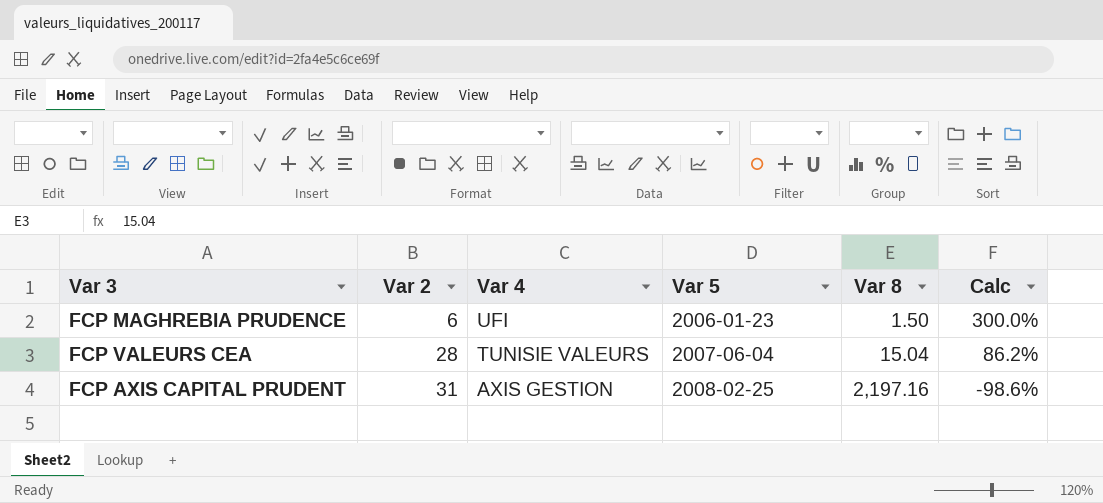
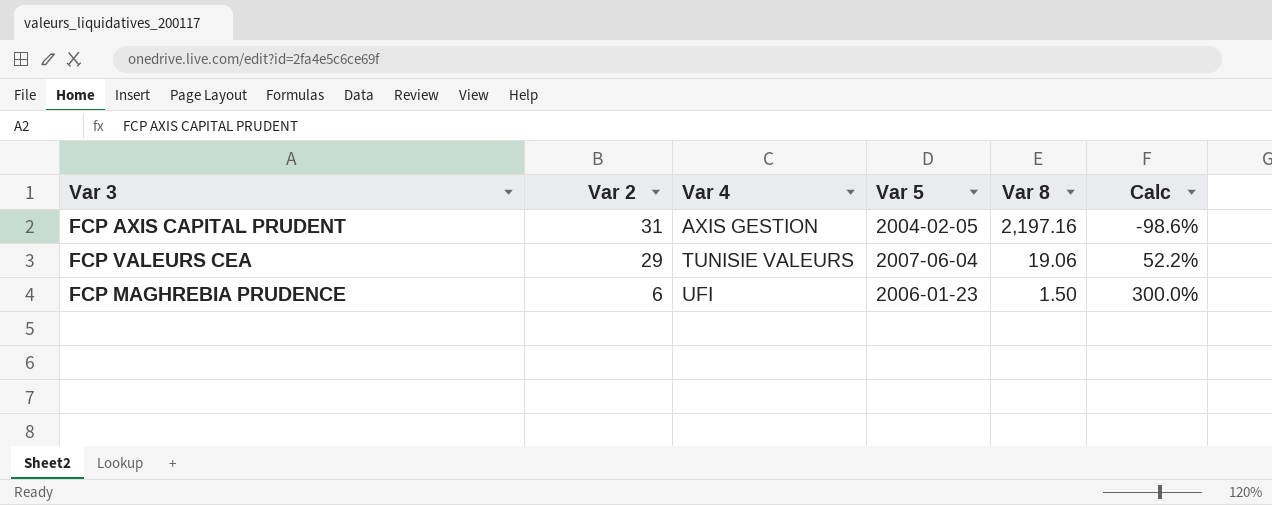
row order: Var 2 ascending -> Var 2 descending
FCP AXIS CAPITAL PRUDENT | Var 5: 2008-02-25 -> 2004-02-05
FCP VALEURS CEA | Var 2: 28 -> 29
FCP VALEURS CEA | Var 8: 15.04 -> 19.06
FCP VALEURS CEA | Calc: 86.2% -> 52.2%

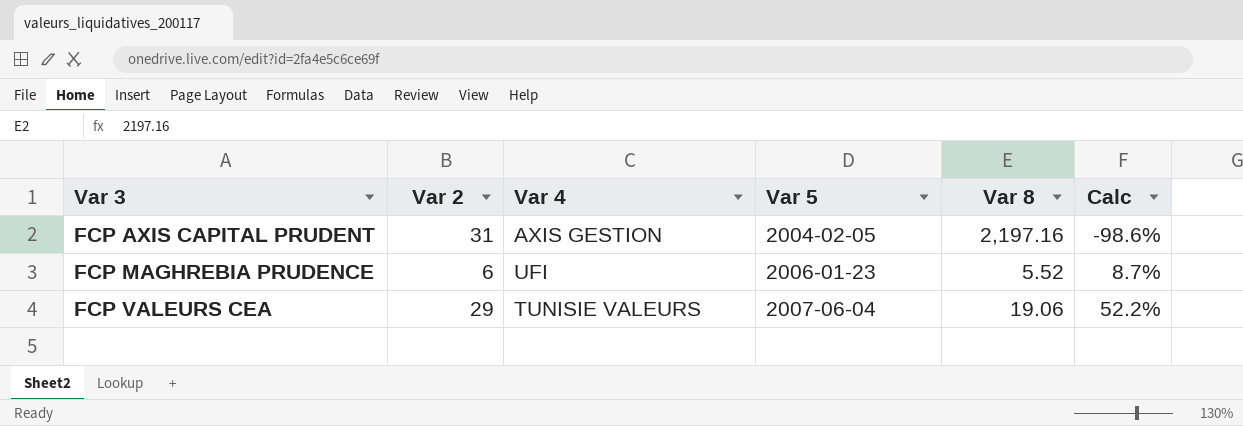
row order: Var 2 descending -> Var 3 ascending
FCP MAGHREBIA PRUDENCE | Var 8: 1.50 -> 5.52
FCP MAGHREBIA PRUDENCE | Calc: 300.0% -> 8.7%

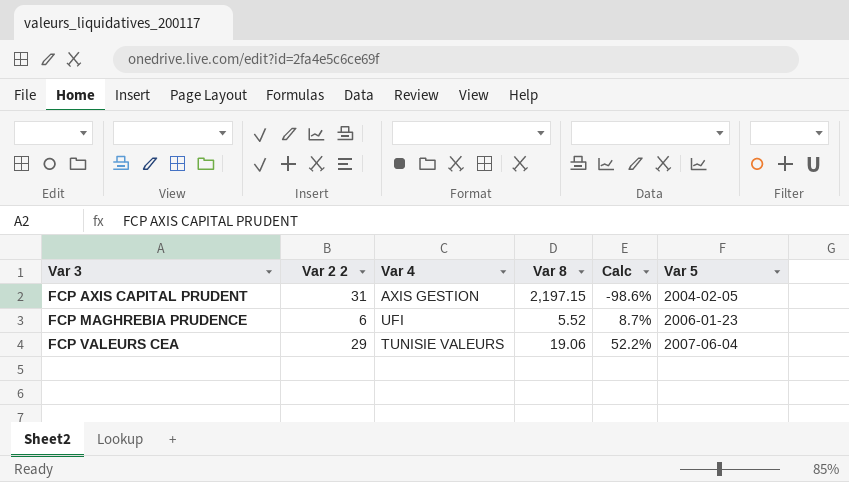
column name: Var 2 -> Var 2 2
column Var 5 | position: 4 -> 6
FCP AXIS CAPITAL PRUDENT | Var 8: 2,197.16 -> 2,197.15

